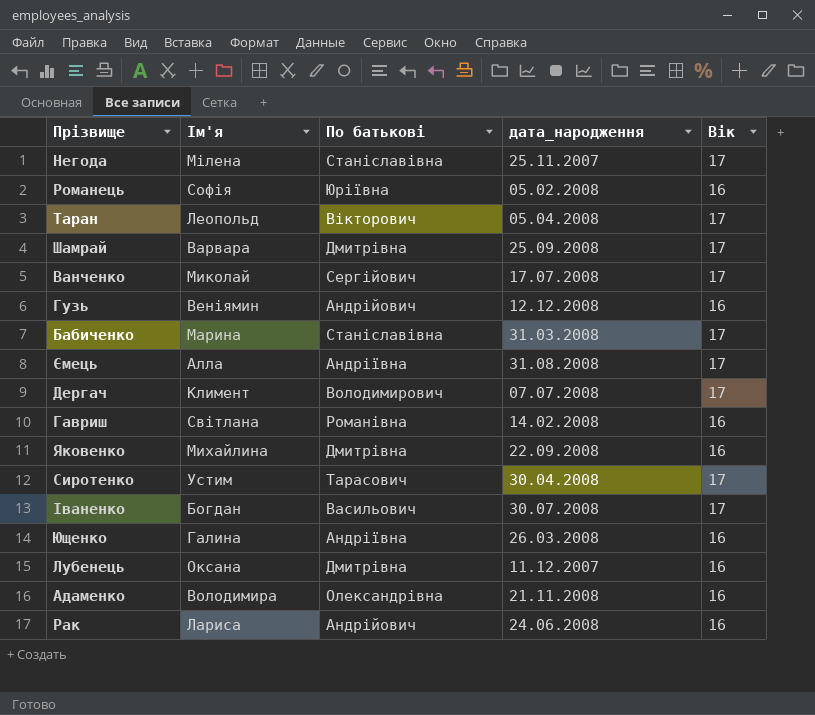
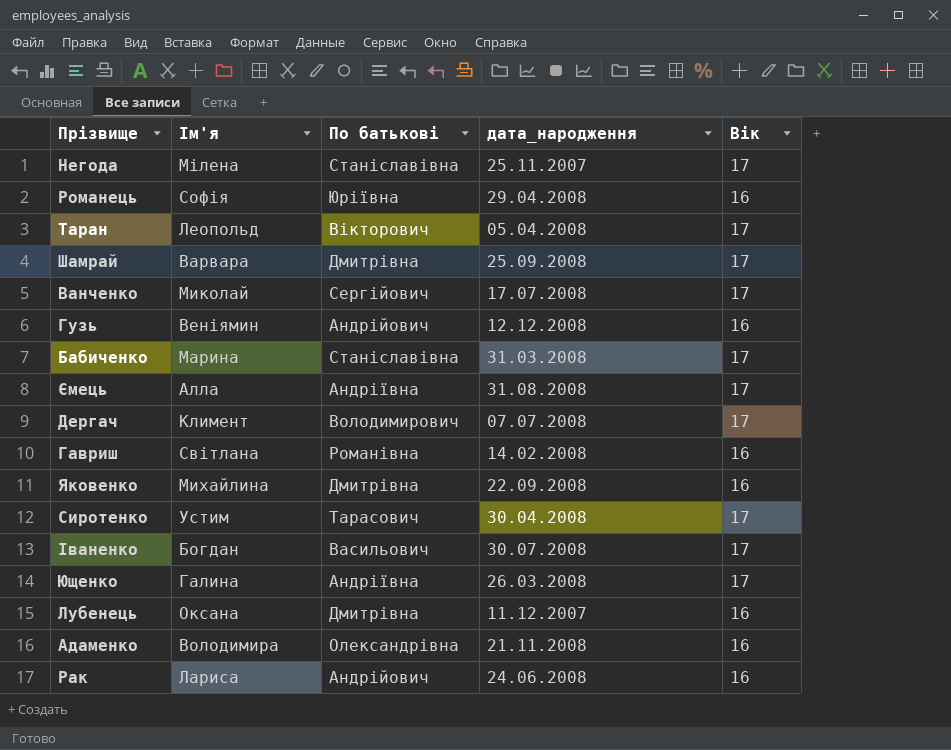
Романець | дата_народження: 05.02.2008 -> 29.04.2008
Ющенко | Вік: 16 -> 17

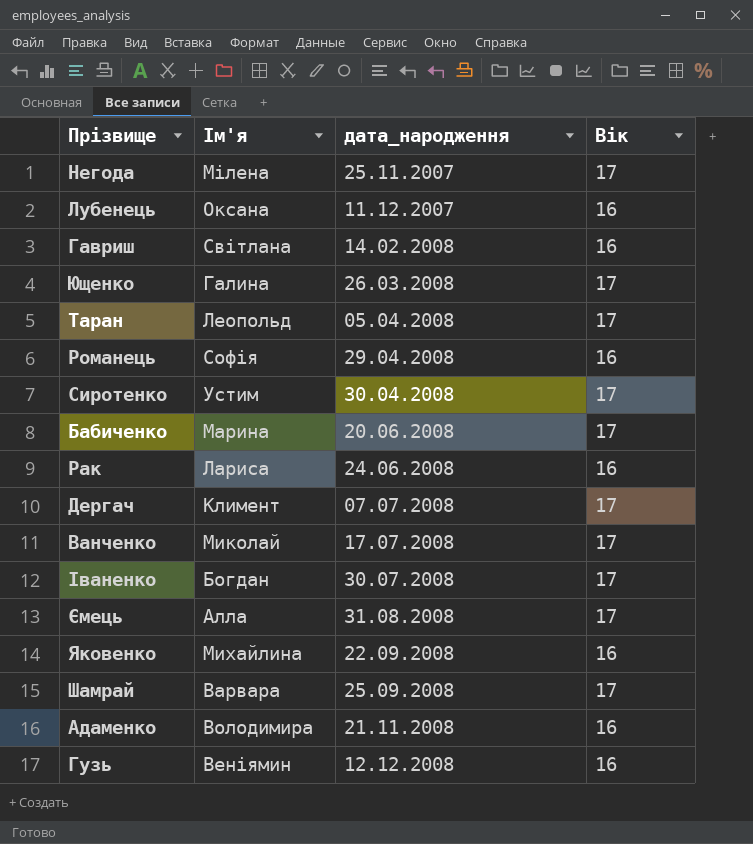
row order: none -> дата_народження ascending
column По батькові | position: 3 -> none
Бабиченко | дата_народження: 31.03.2008 -> 20.06.2008

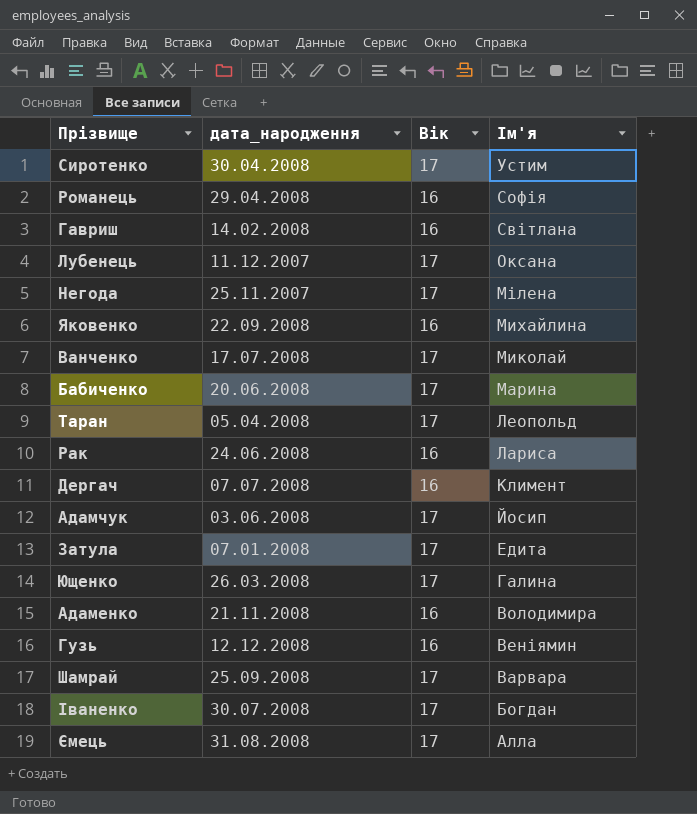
row order: дата_народження ascending -> Ім'я descending
column Ім'я | position: 2 -> 4
Лубенець | Вік: 16 -> 17
Дергач | Вік: 17 -> 16
row Адамчук: none -> 03.06.2008 | 17 | Йосип
row Затула: none -> 07.01.2008 | 17 | Едита

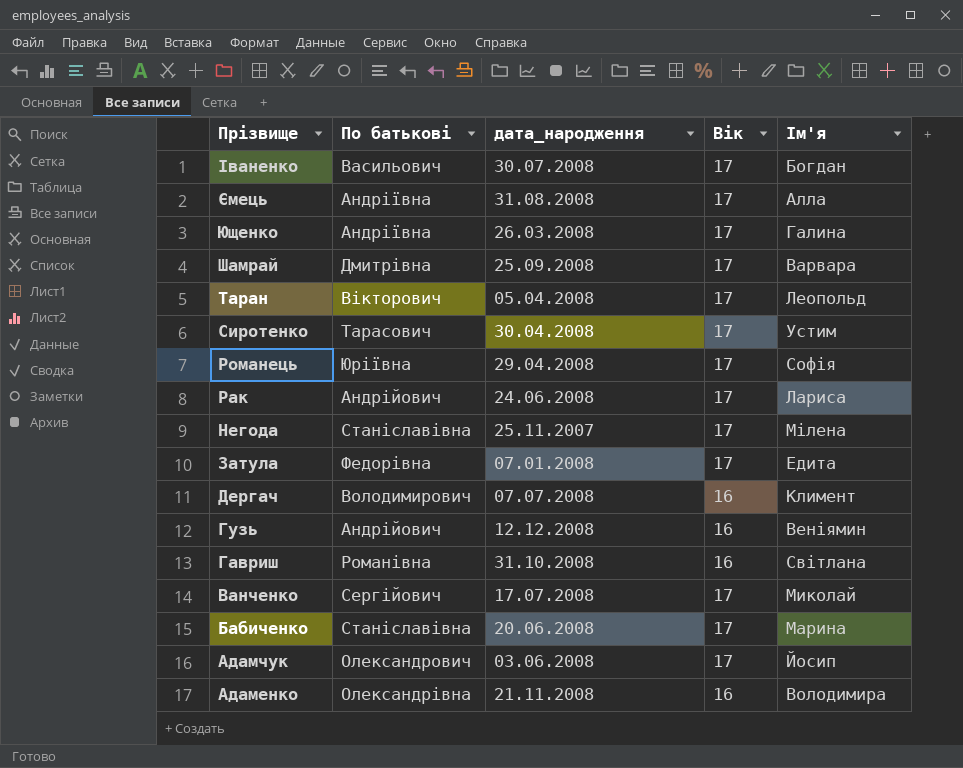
row order: Ім'я descending -> Прізвище descending
column По батькові | position: none -> 2
row Лубенець: 11.12.2007 | 17 | Оксана -> none
row Яковенко: 22.09.2008 | 16 | Михайлина -> none
Романець | Вік: 16 -> 17
Рак | Вік: 16 -> 17
Гавриш | дата_народження: 14.02.2008 -> 31.10.2008

